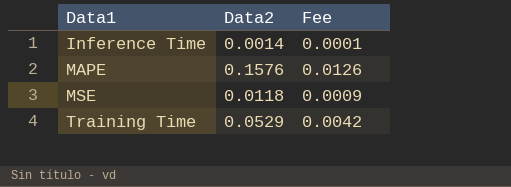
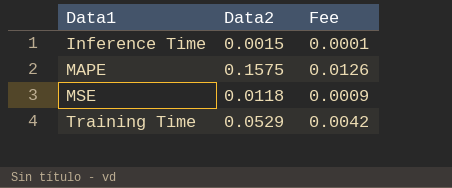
Inference Time | Data2: 0.0014 -> 0.0015
MAPE | Data2: 0.1576 -> 0.1575

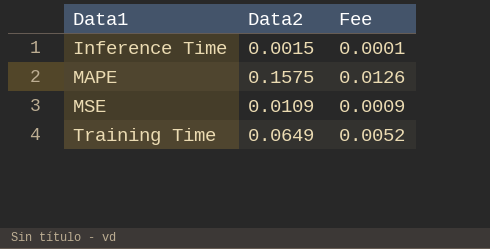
MSE | Data2: 0.0118 -> 0.0109
Training Time | Data2: 0.0529 -> 0.0649
Training Time | Fee: 0.0042 -> 0.0052

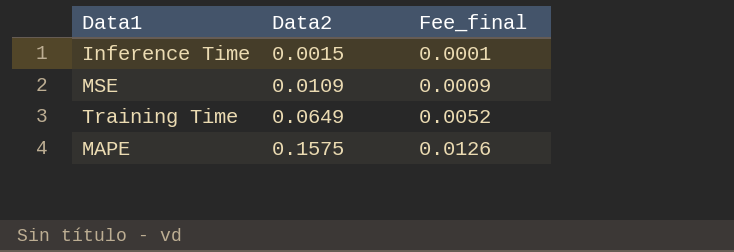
row order: Data1 ascending -> Data2 ascending
column name: Fee -> Fee_final

